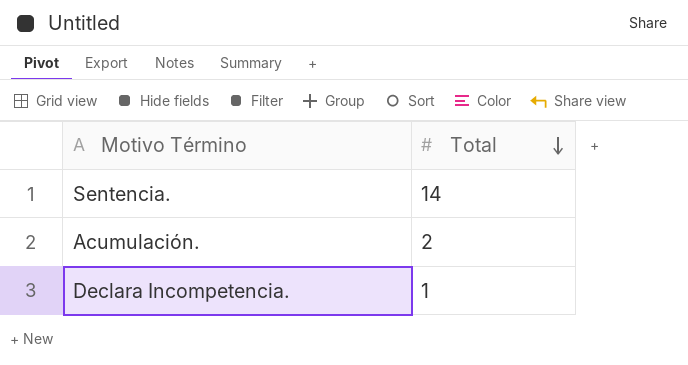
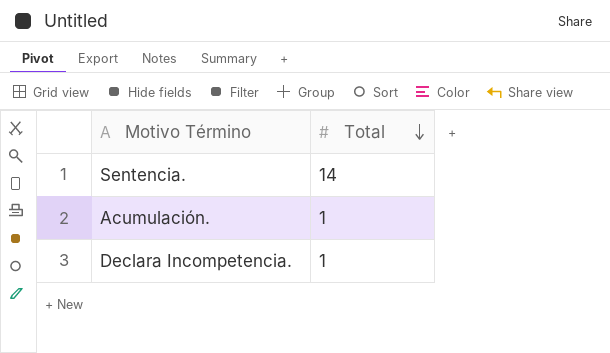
Acumulación. | Total: 2 -> 1

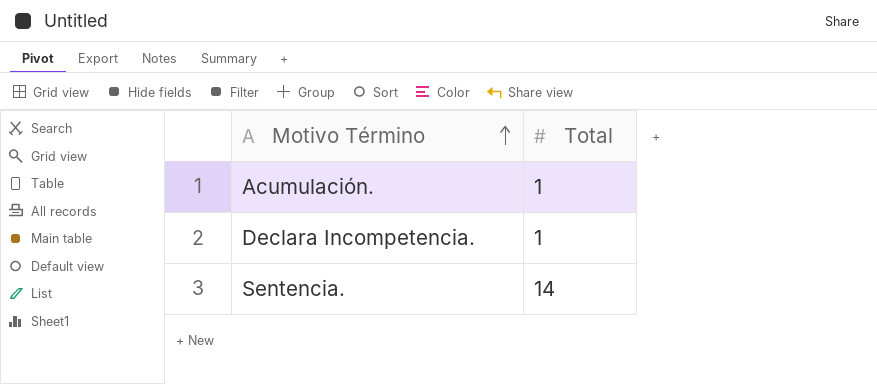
row order: Total descending -> Motivo Término ascending

